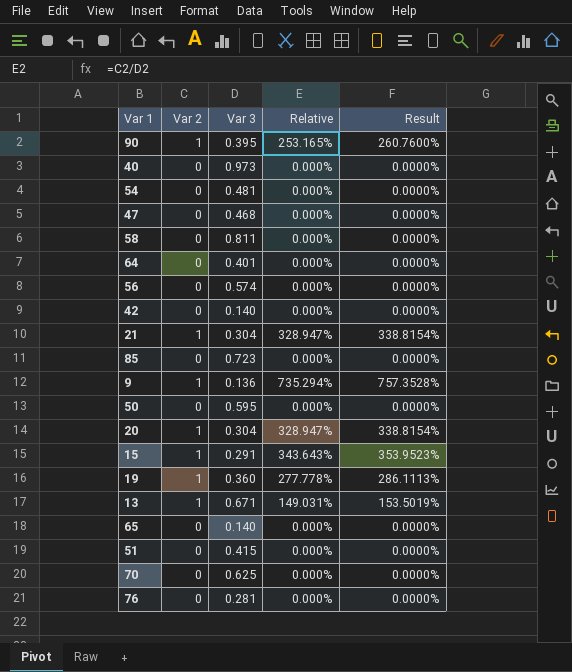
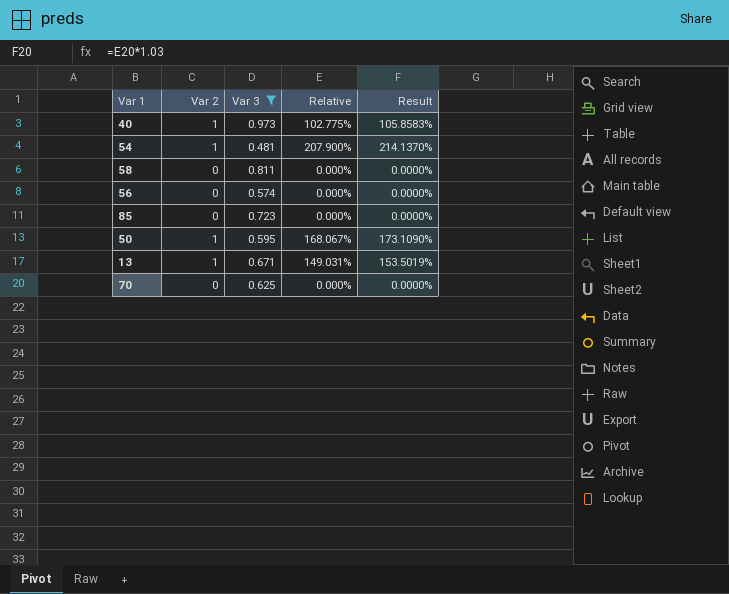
filter: none -> Var 3 >= 0.481
40 | Var 2: 0 -> 1
40 | Relative: 0.000% -> 102.775%
40 | Result: 0.0000% -> 105.8583%
54 | Var 2: 0 -> 1
54 | Relative: 0.000% -> 207.900%
54 | Result: 0.0000% -> 214.1370%
50 | Var 2: 0 -> 1
50 | Relative: 0.000% -> 168.067%
50 | Result: 0.0000% -> 173.1090%

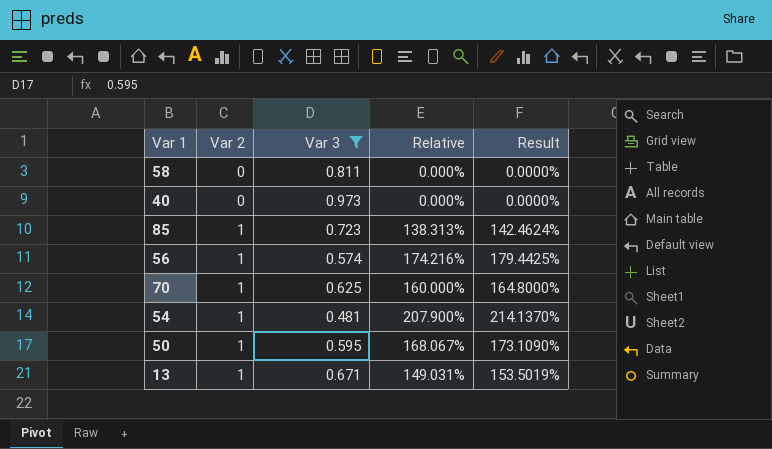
row order: none -> Var 2 ascending
40 | Var 2: 1 -> 0
40 | Relative: 102.775% -> 0.000%
40 | Result: 105.8583% -> 0.0000%
85 | Var 2: 0 -> 1
85 | Relative: 0.000% -> 138.313%
85 | Result: 0.0000% -> 142.4624%
56 | Var 2: 0 -> 1
56 | Relative: 0.000% -> 174.216%
56 | Result: 0.0000% -> 179.4425%
70 | Var 2: 0 -> 1
70 | Relative: 0.000% -> 160.000%
70 | Result: 0.0000% -> 164.8000%

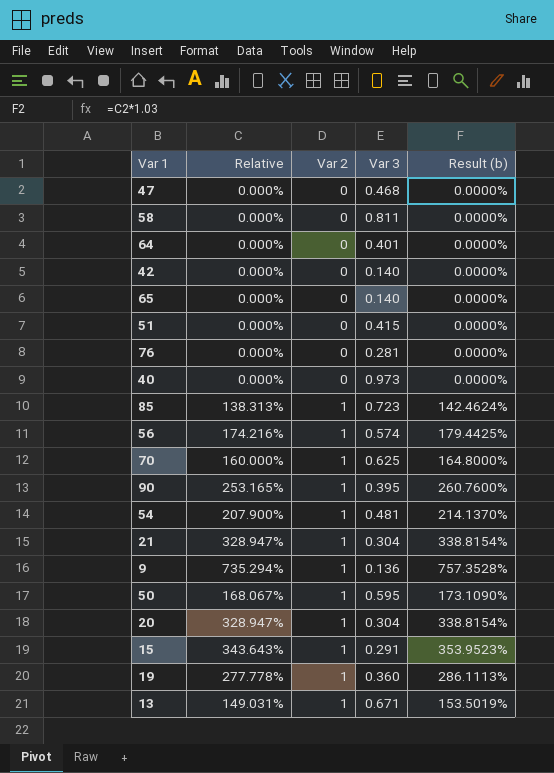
filter: Var 3 >= 0.481 -> none
column Relative | position: 4 -> 2
column name: Result -> Result (b)

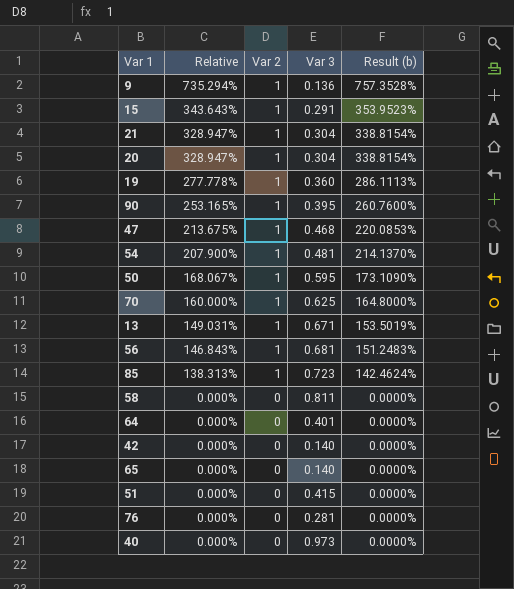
row order: Var 2 ascending -> Relative descending
47 | Relative: 0.000% -> 213.675%
47 | Var 2: 0 -> 1
47 | Result (b): 0.0000% -> 220.0853%
56 | Relative: 174.216% -> 146.843%
56 | Var 3: 0.574 -> 0.681
56 | Result (b): 179.4425% -> 151.2483%

